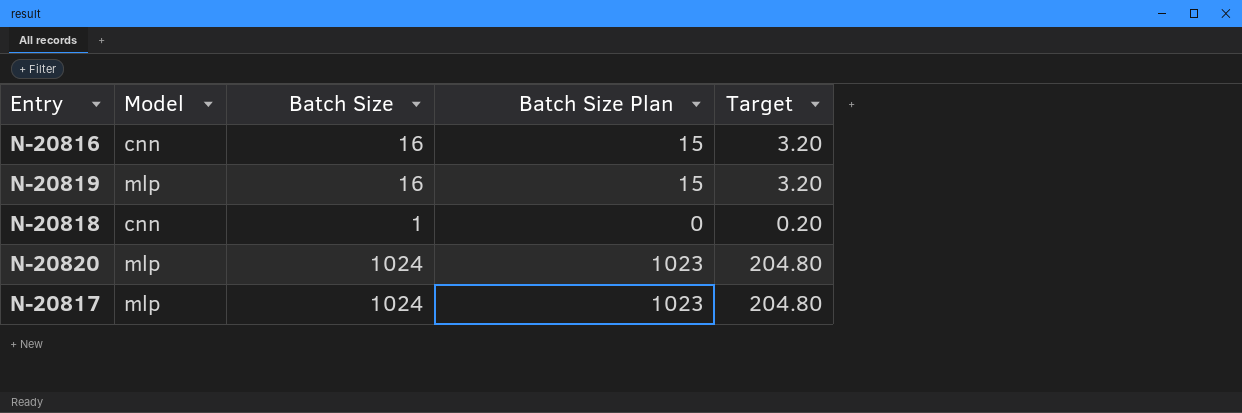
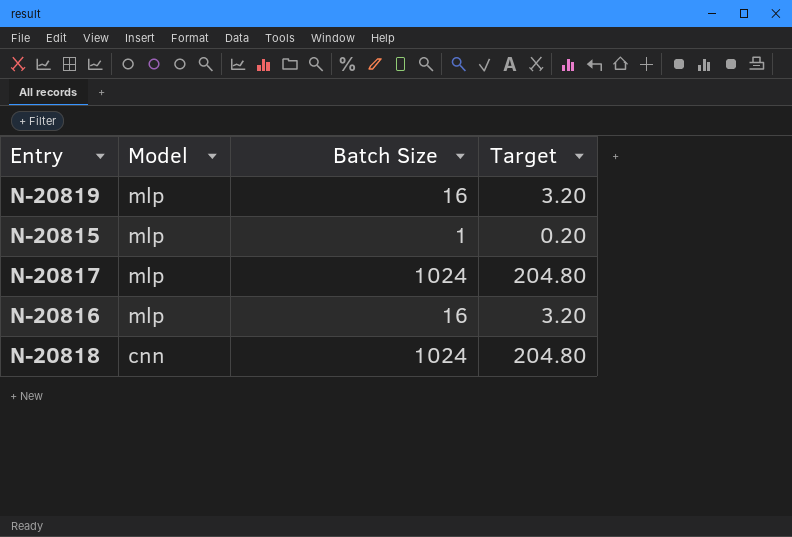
row order: none -> Model descending
column Batch Size Plan | formula: [Batch Size] - 1 -> none
row N-20820: mlp | 1024 | 1023 | 204.80 -> none
row N-20815: none -> mlp | 1 | 0.20
N-20816 | Model: cnn -> mlp
N-20818 | Batch Size: 1 -> 1024
N-20818 | Target: 0.20 -> 204.80

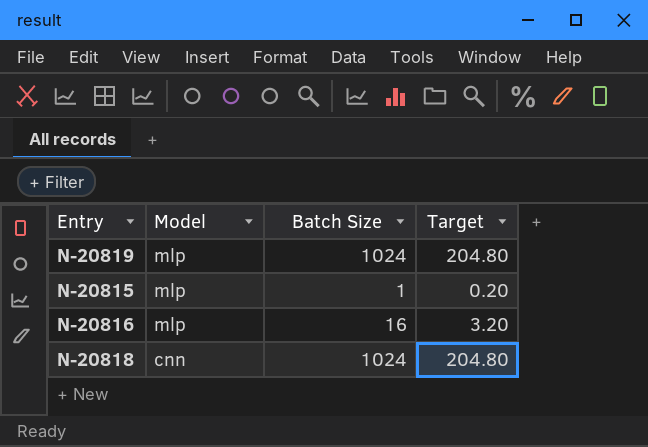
row N-20817: mlp | 1024 | 204.80 -> none
N-20819 | Batch Size: 16 -> 1024
N-20819 | Target: 3.20 -> 204.80

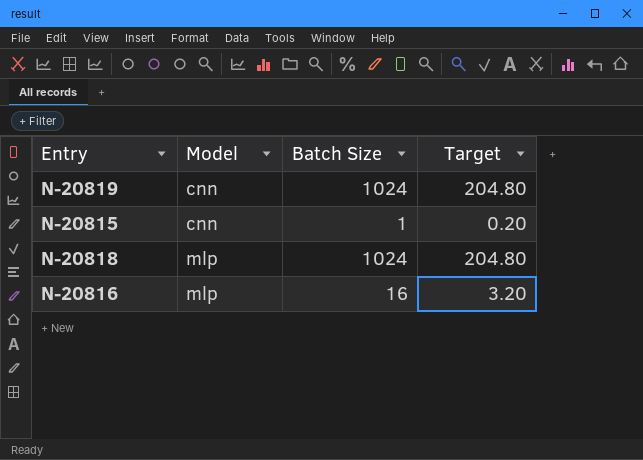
row order: Model descending -> Model ascending
N-20819 | Model: mlp -> cnn
N-20815 | Model: mlp -> cnn
N-20818 | Model: cnn -> mlp

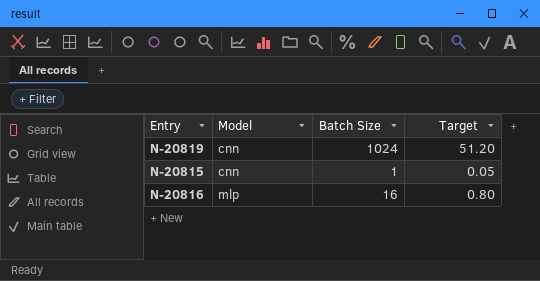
column Target | formula: [Batch Size] * 0.2 -> [Batch Size] * 0.05
row N-20818: mlp | 1024 | 204.80 -> none

